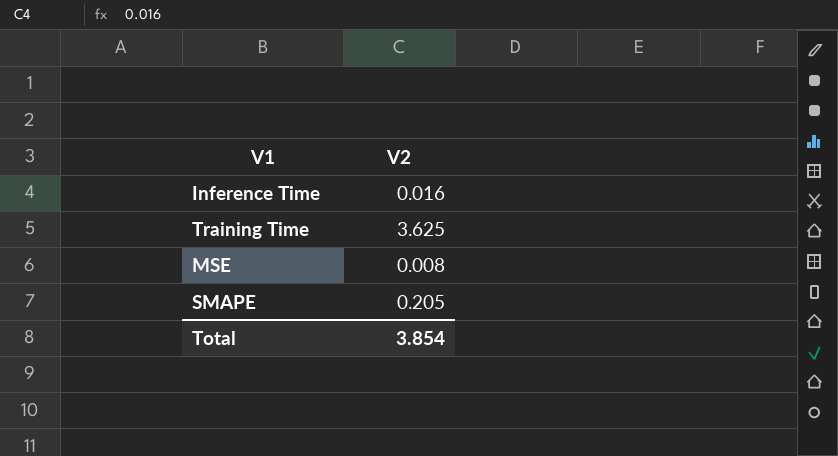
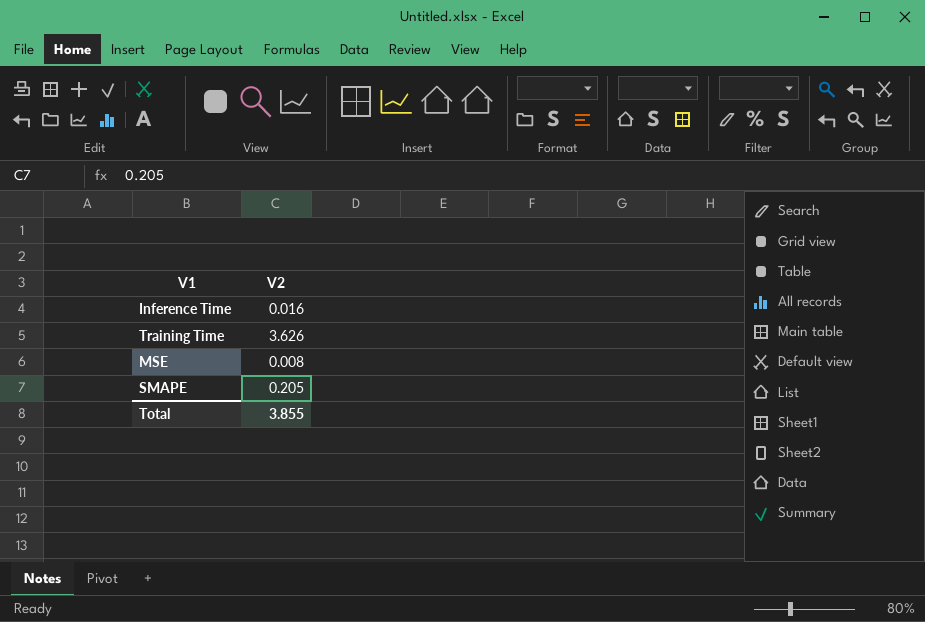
Training Time | V2: 3.625 -> 3.626
Total | V2: 3.854 -> 3.855

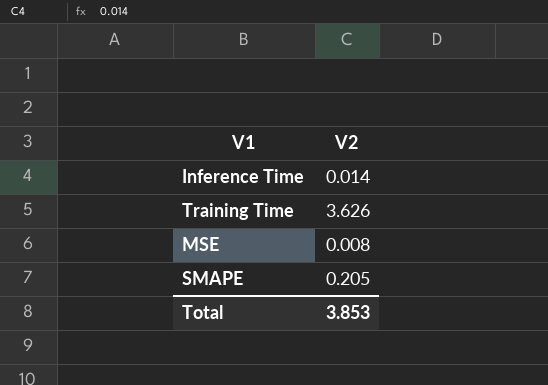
Inference Time | V2: 0.016 -> 0.014
Total | V2: 3.855 -> 3.853

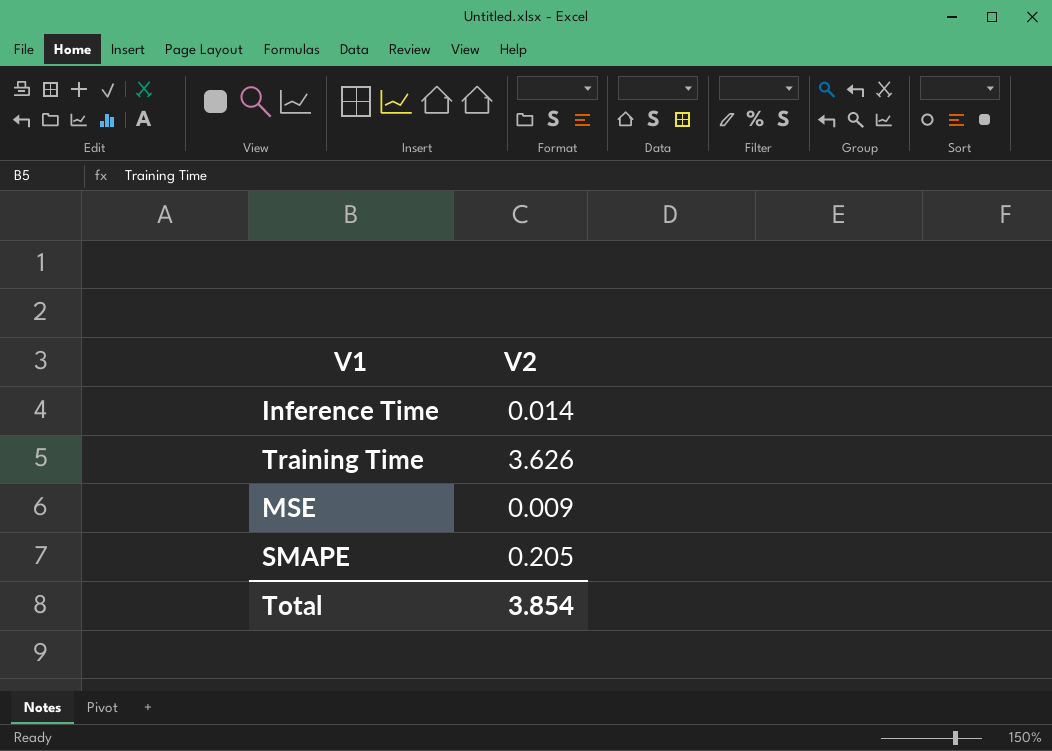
MSE | V2: 0.008 -> 0.009
Total | V2: 3.853 -> 3.854

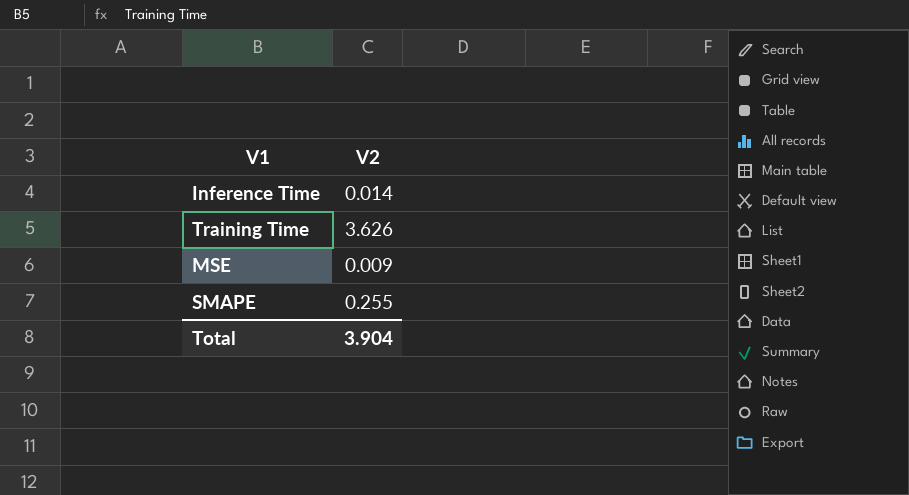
SMAPE | V2: 0.205 -> 0.255
Total | V2: 3.854 -> 3.904

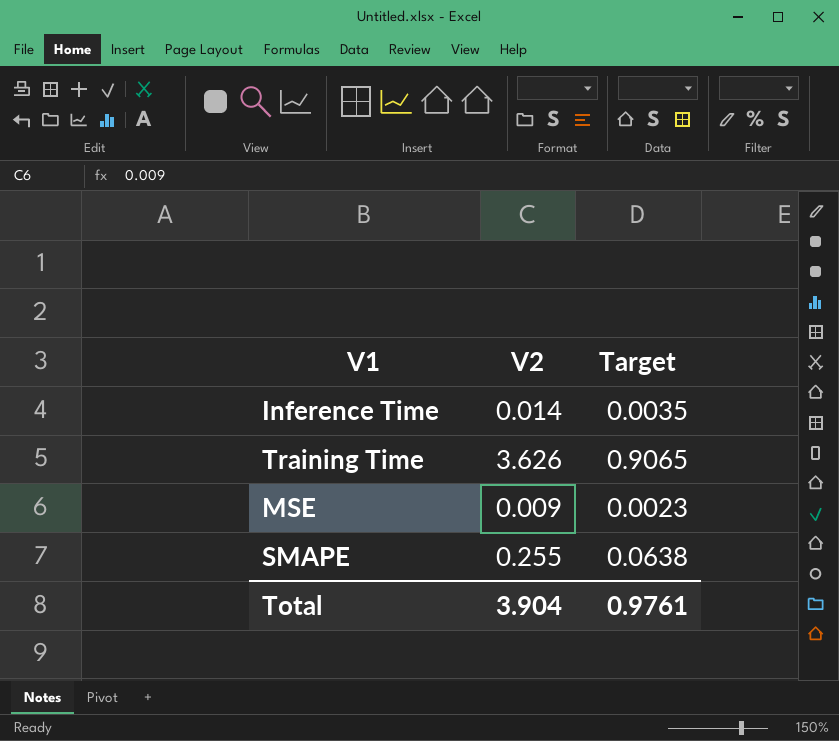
column Target | formula: none -> [V2] * 0.25

